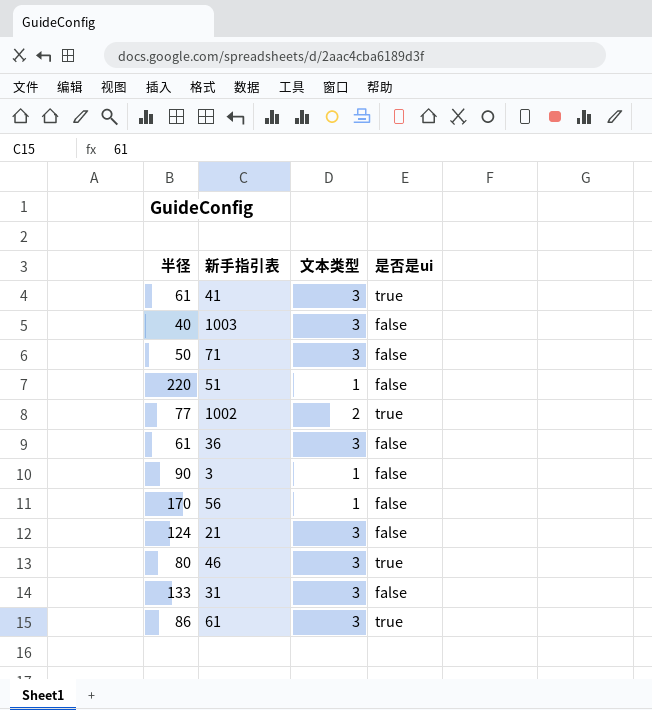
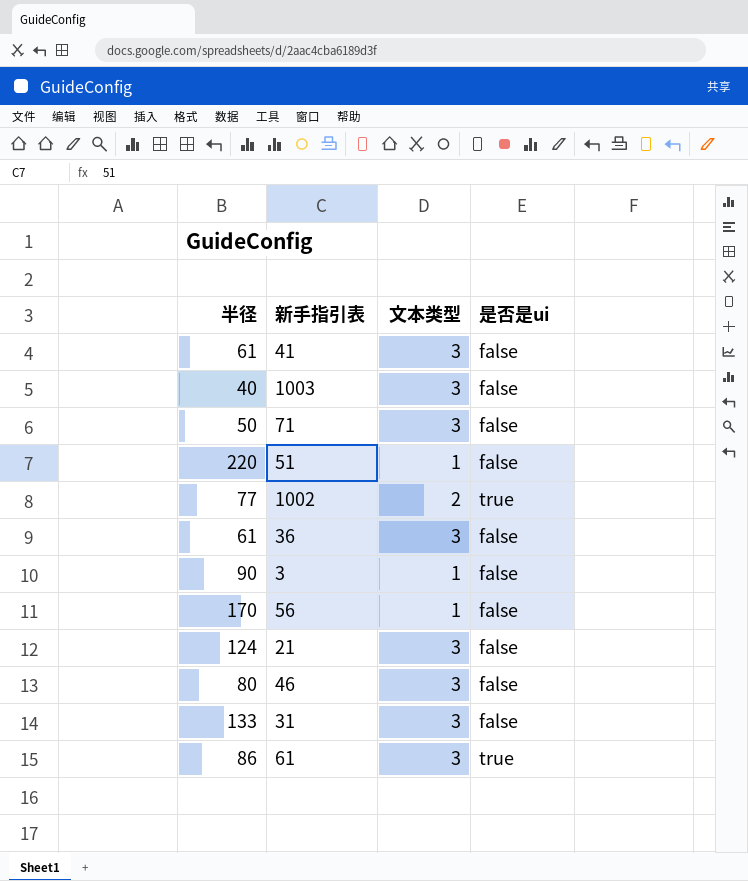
41 | 是否是ui: true -> false
46 | 是否是ui: true -> false

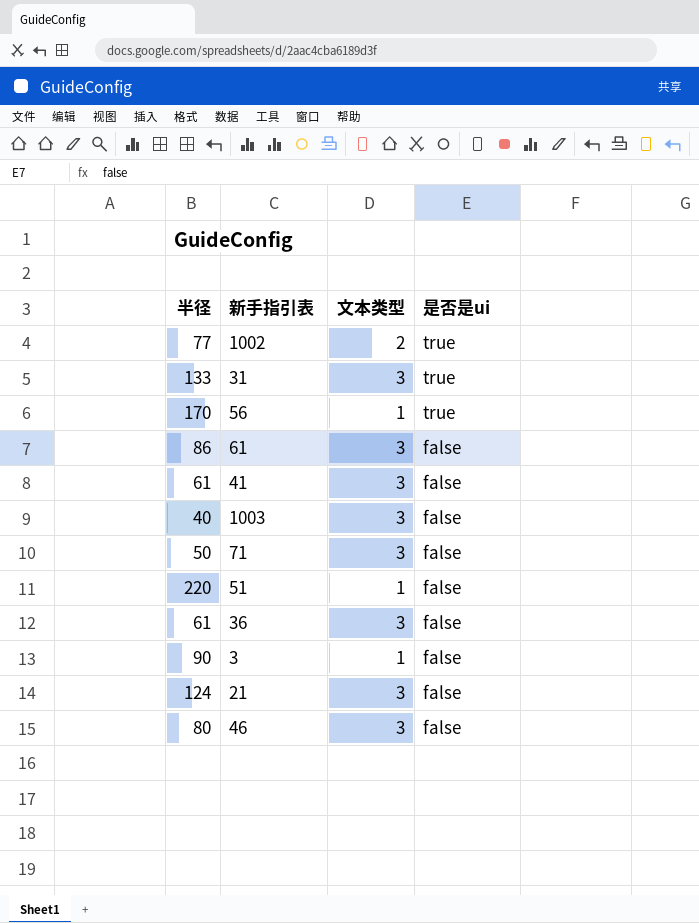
row order: none -> 是否是ui descending
31 | 是否是ui: false -> true
56 | 是否是ui: false -> true
61 | 是否是ui: true -> false

